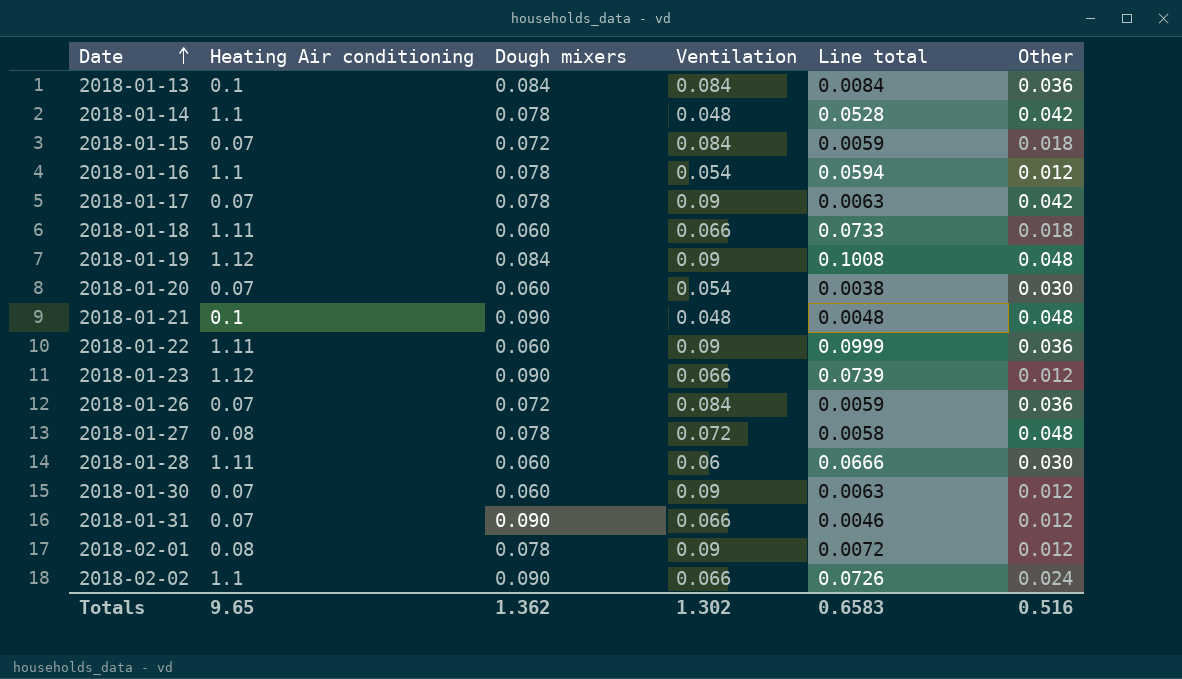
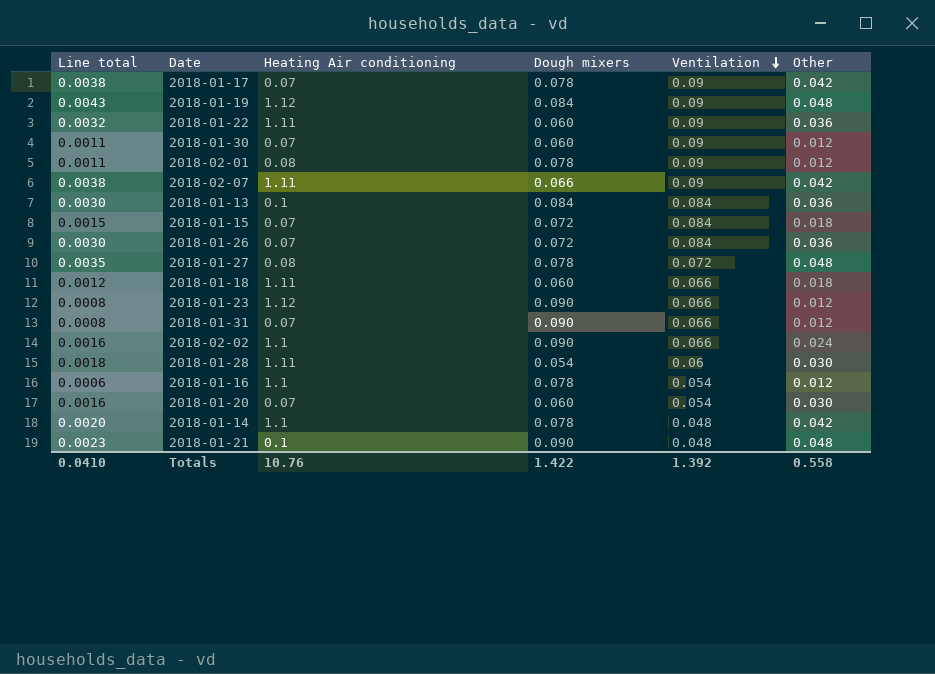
row order: Date ascending -> Ventilation descending
column Line total | formula: [Heating Air conditioning] * [Ventilation] -> [Ventilation] * [Other]
column Line total | position: 5 -> 1
row 2018-02-07: none -> 0.0038 | 1.11 | 0.066 | 0.09 | 0.042
2018-01-28 | Dough mixers: 0.060 -> 0.054
Totals | Line total: 0.6583 -> 0.0410
Totals | Heating Air conditioning: 9.65 -> 10.76
Totals | Dough mixers: 1.362 -> 1.422
Totals | Ventilation: 1.302 -> 1.392
Totals | Other: 0.516 -> 0.558

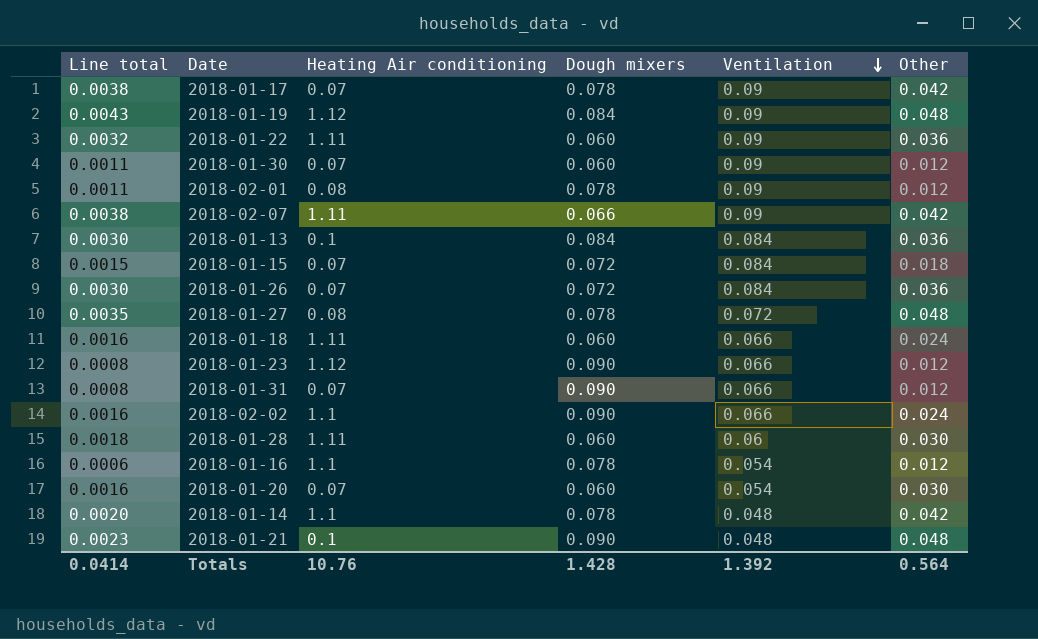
2018-01-18 | Line total: 0.0012 -> 0.0016
2018-01-18 | Other: 0.018 -> 0.024
2018-01-28 | Dough mixers: 0.054 -> 0.060
Totals | Line total: 0.0410 -> 0.0414
Totals | Dough mixers: 1.422 -> 1.428
Totals | Other: 0.558 -> 0.564

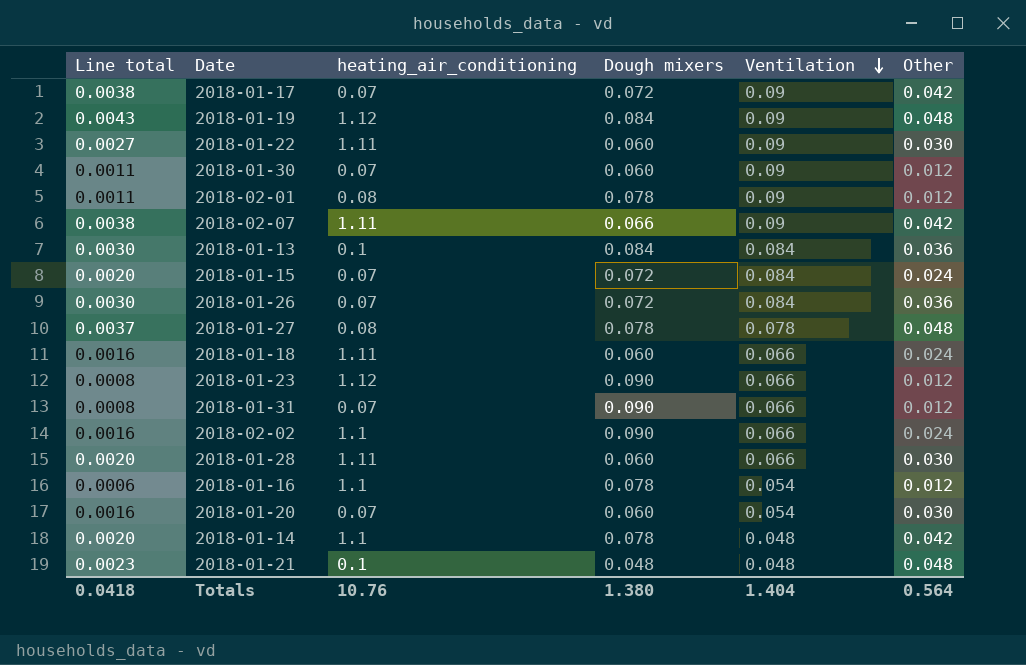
column name: Heating Air conditioning -> heating_air_conditioning
2018-01-17 | Dough mixers: 0.078 -> 0.072
2018-01-22 | Line total: 0.0032 -> 0.0027
2018-01-22 | Other: 0.036 -> 0.030
2018-01-15 | Line total: 0.0015 -> 0.0020
2018-01-15 | Other: 0.018 -> 0.024
2018-01-27 | Line total: 0.0035 -> 0.0037
2018-01-27 | Ventilation: 0.072 -> 0.078
2018-01-28 | Line total: 0.0018 -> 0.0020
2018-01-28 | Ventilation: 0.06 -> 0.066
2018-01-21 | Dough mixers: 0.090 -> 0.048
Totals | Line total: 0.0414 -> 0.0418
Totals | Dough mixers: 1.428 -> 1.380
Totals | Ventilation: 1.392 -> 1.404

